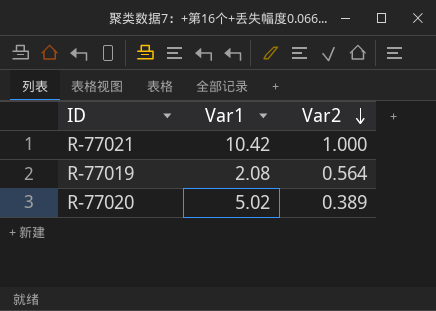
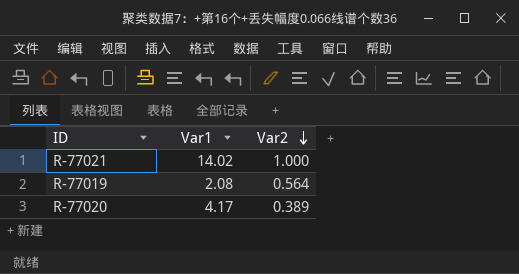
R-77021 | Var1: 10.42 -> 14.02
R-77020 | Var1: 5.02 -> 4.17

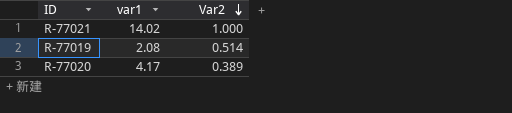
column name: Var1 -> var1
R-77019 | Var2: 0.564 -> 0.514

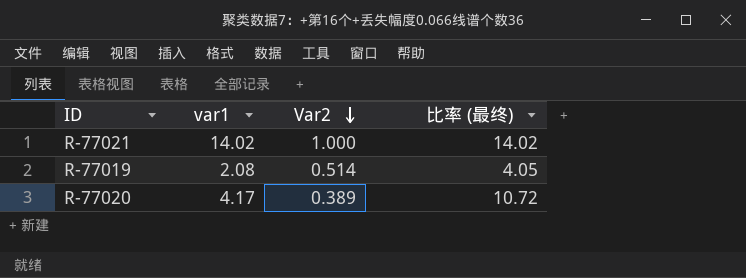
column 比率 (最终) | formula: none -> [var1] / [Var2]

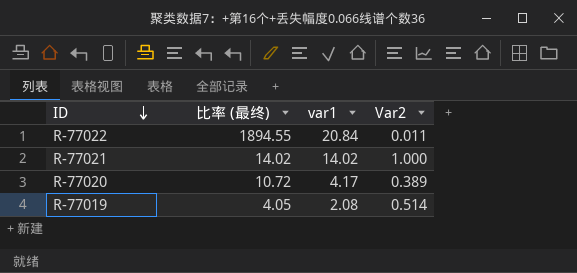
row order: Var2 descending -> ID descending
column 比率 (最终) | position: 4 -> 2
row R-77022: none -> 1894.55 | 20.84 | 0.011

